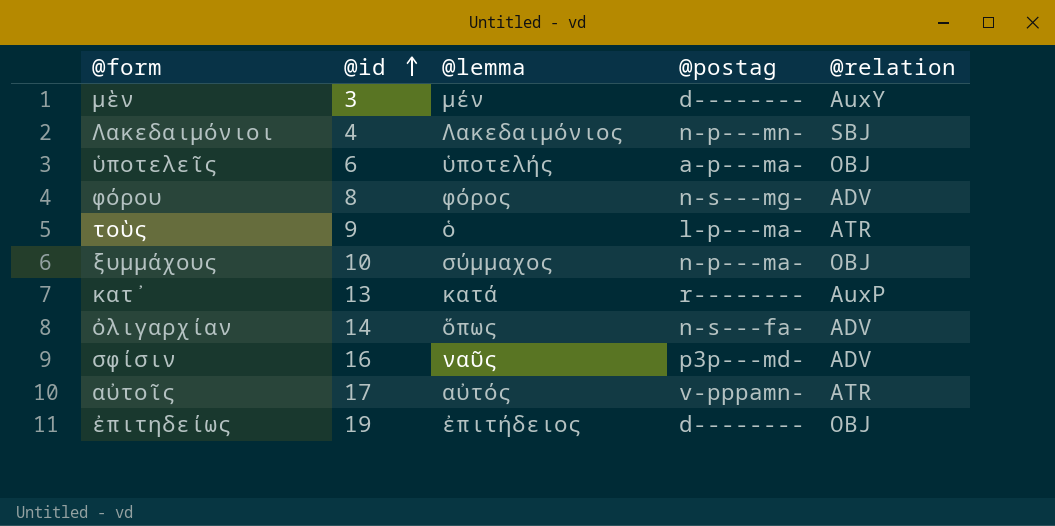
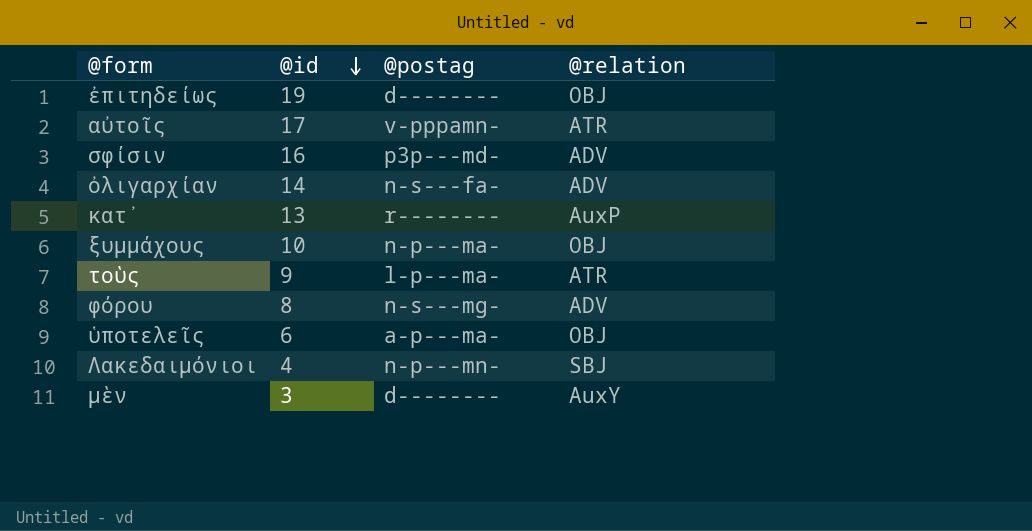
row order: @id ascending -> @id descending
column @lemma | position: 3 -> none

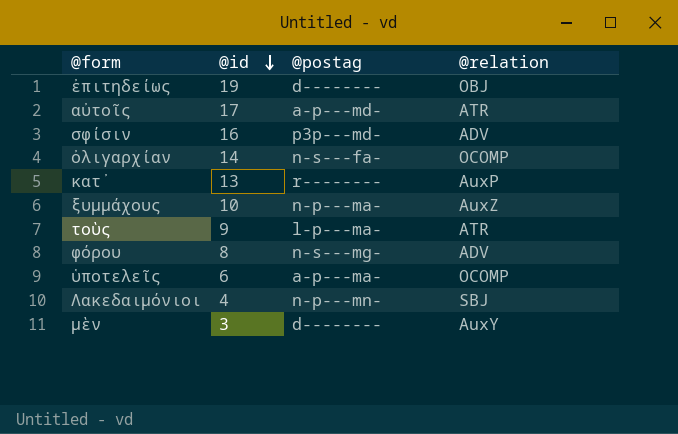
αὐτοῖς | @postag: v-pppamn- -> a-p---md-
ὀλιγαρχίαν | @relation: ADV -> OCOMP
ξυμμάχους | @relation: OBJ -> AuxZ
ὑποτελεῖς | @relation: OBJ -> OCOMP

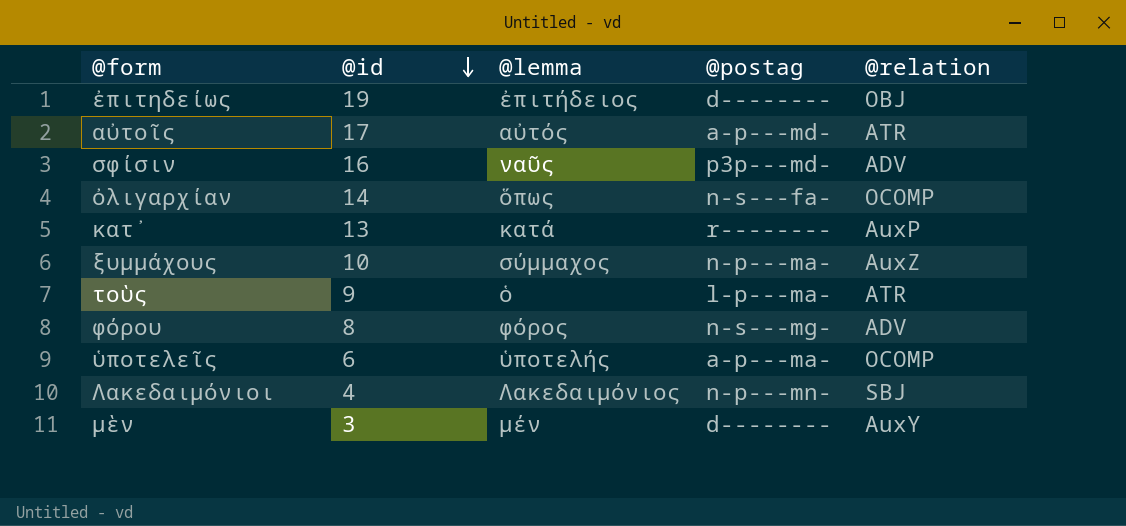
column @lemma | position: none -> 3

